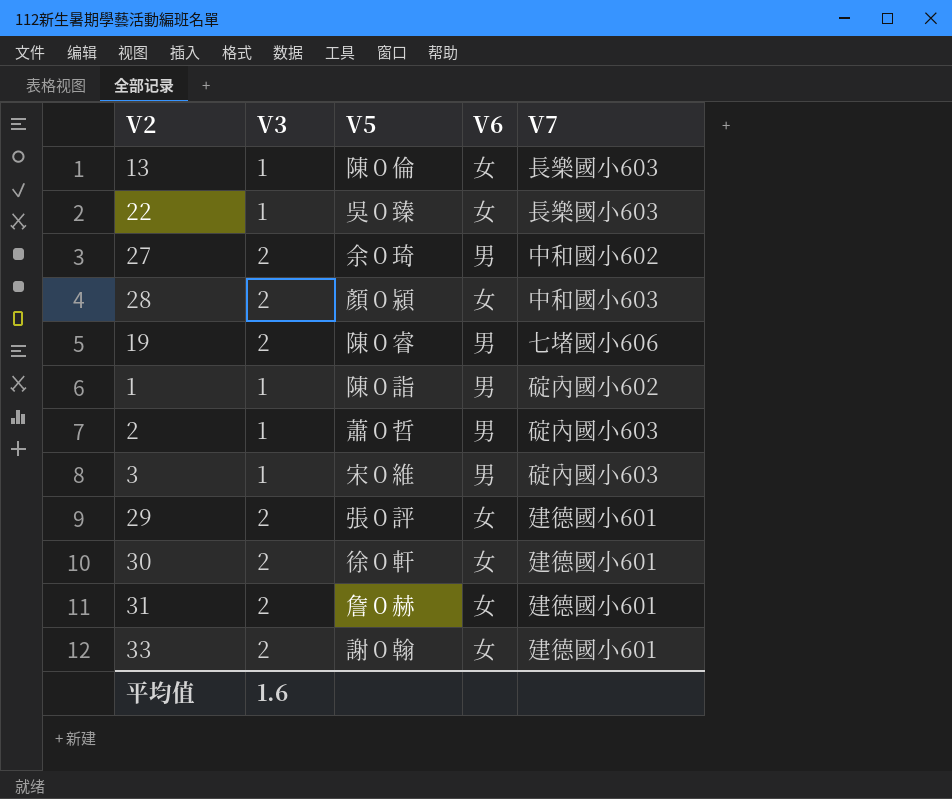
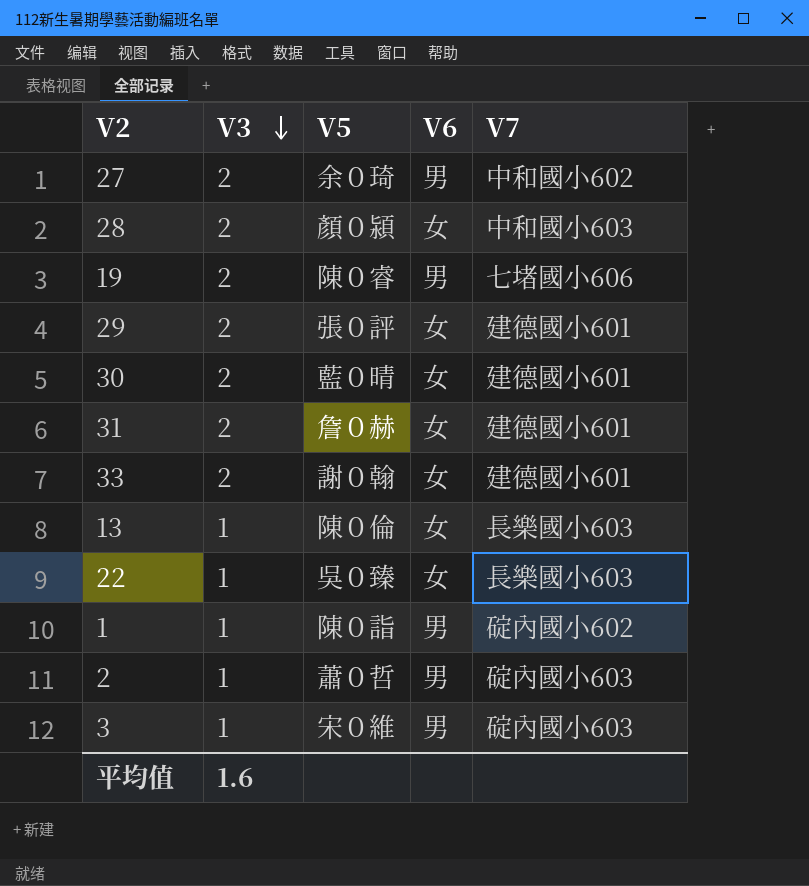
row order: none -> V3 descending
30 | V5: 徐０軒 -> 藍０晴

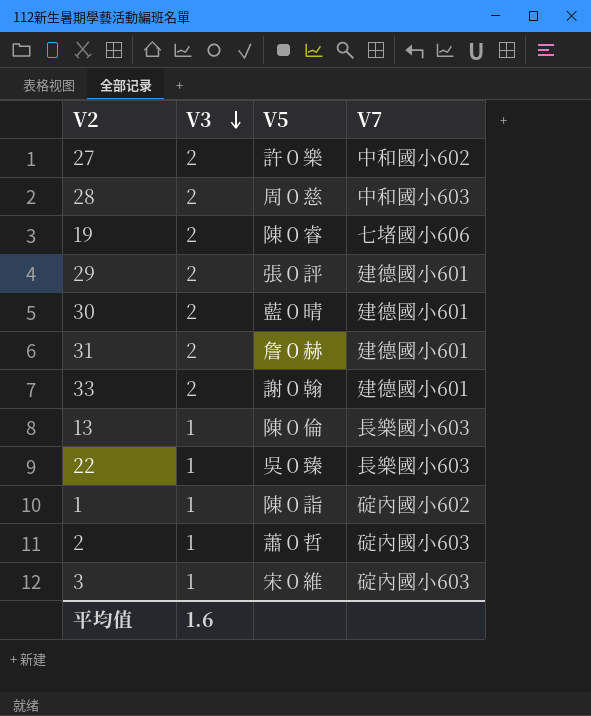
column V6 | position: 4 -> none
27 | V5: 余０琦 -> 許０樂
28 | V5: 顏０潁 -> 周０慈

